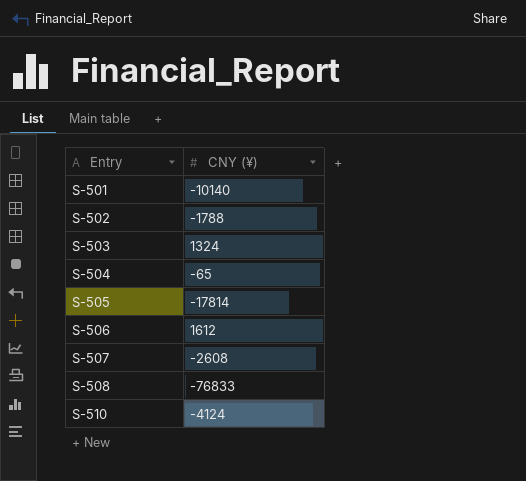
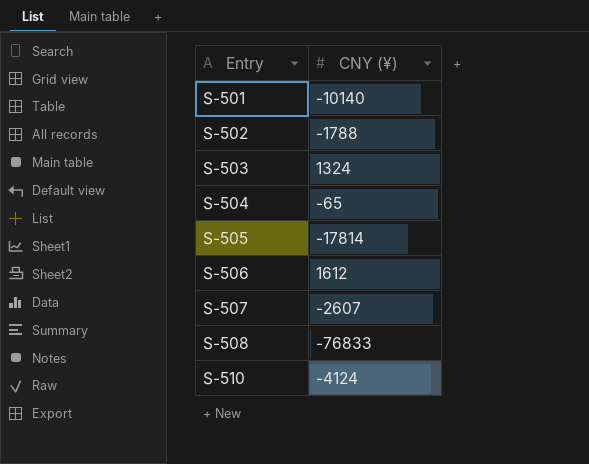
S-507 | CNY (¥): -2608 -> -2607

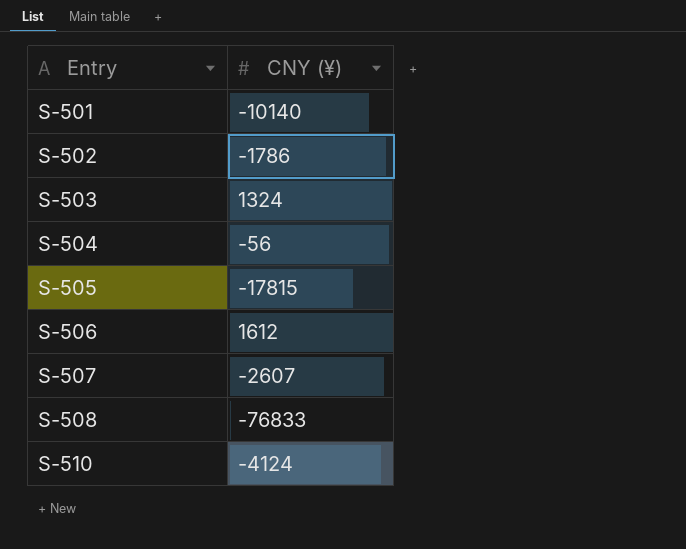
S-502 | CNY (¥): -1788 -> -1786
S-504 | CNY (¥): -65 -> -56
S-505 | CNY (¥): -17814 -> -17815

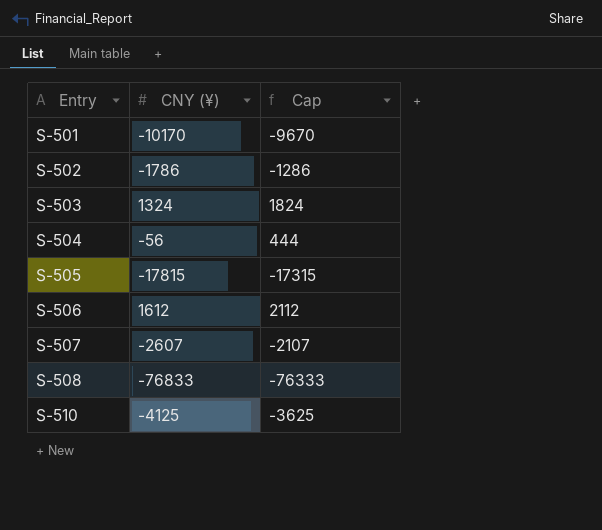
column Cap | formula: none -> [CNY (¥)] + 500
S-501 | CNY (¥): -10140 -> -10170
S-510 | CNY (¥): -4124 -> -4125

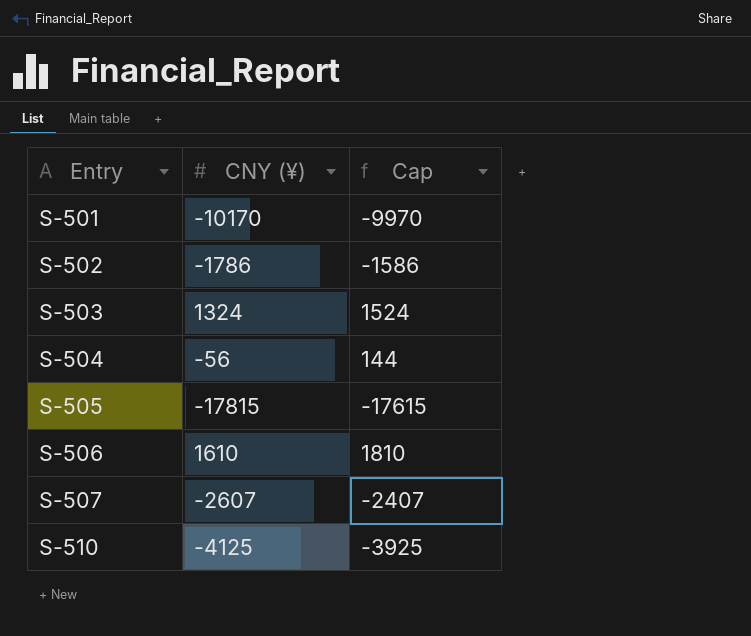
column Cap | formula: [CNY (¥)] + 500 -> [CNY (¥)] + 200
row S-508: -76833 | -76333 -> none
S-506 | CNY (¥): 1612 -> 1610

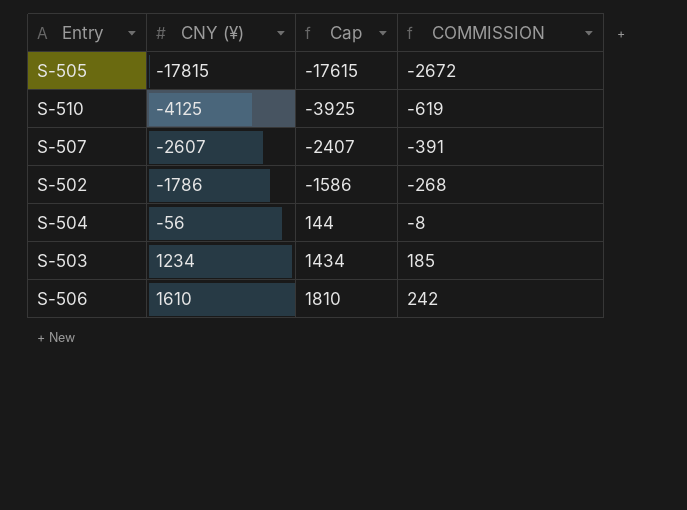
row order: Entry ascending -> CNY (¥) ascending
column COMMISSION | formula: none -> [CNY (¥)] * 0.15
row S-501: -10170 | -9970 -> none
S-503 | CNY (¥): 1324 -> 1234
S-503 | Cap: 1524 -> 1434

